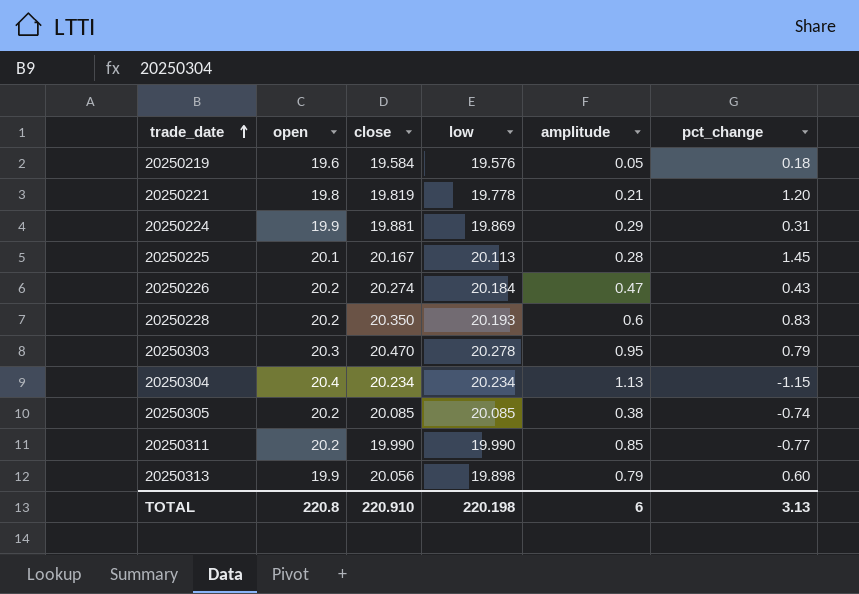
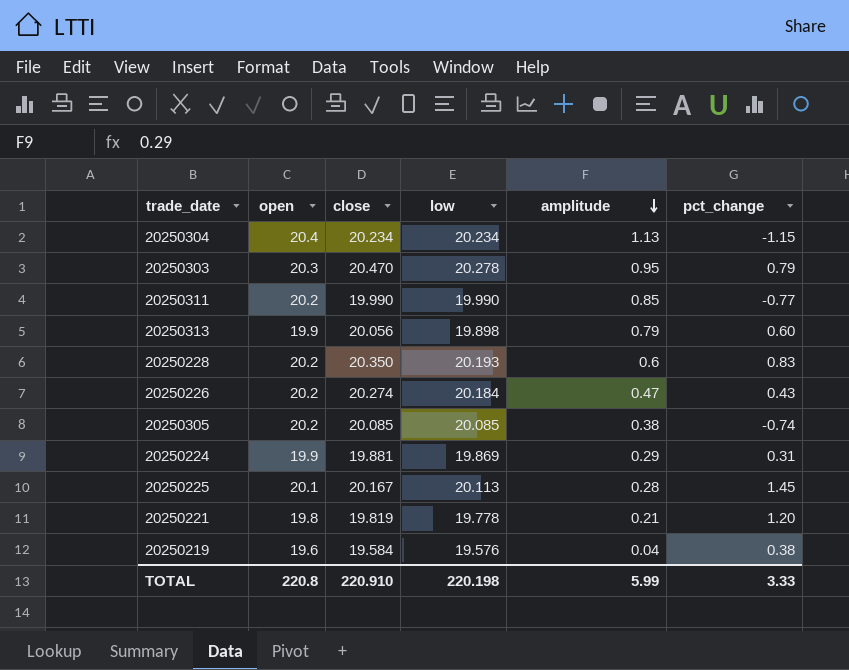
row order: trade_date ascending -> amplitude descending
20250219 | amplitude: 0.05 -> 0.04
20250219 | pct_change: 0.18 -> 0.38
TOTAL | amplitude: 6 -> 5.99
TOTAL | pct_change: 3.13 -> 3.33

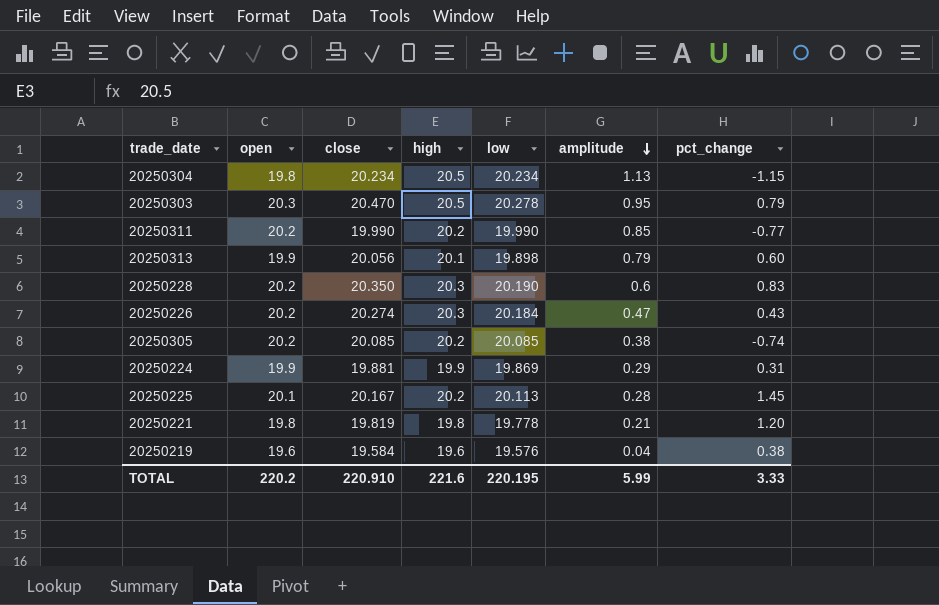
column high | position: none -> 4
20250304 | open: 20.4 -> 19.8
20250228 | low: 20.193 -> 20.190
TOTAL | open: 220.8 -> 220.2
TOTAL | low: 220.198 -> 220.195

